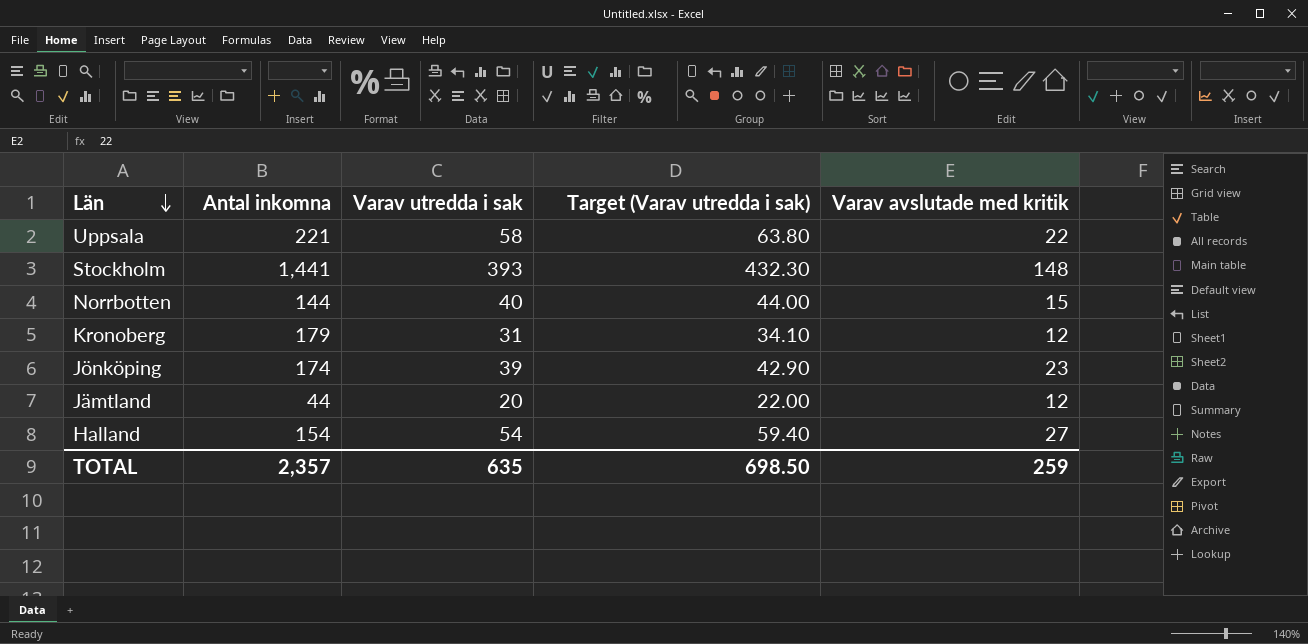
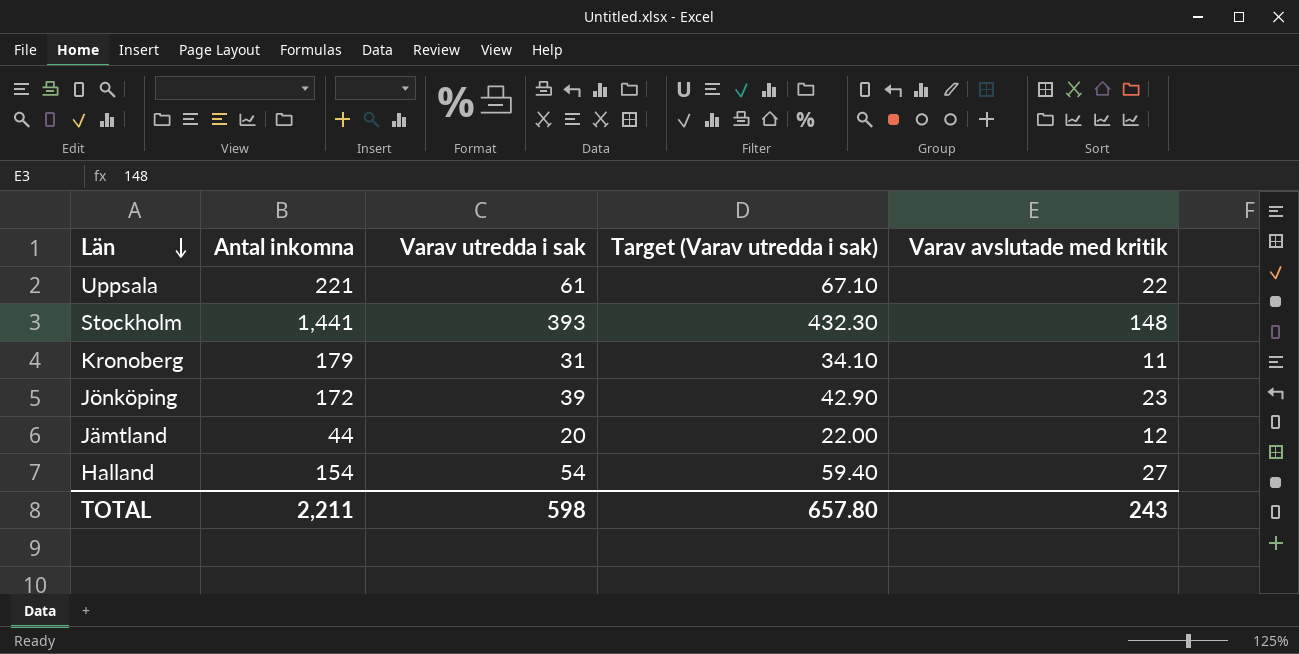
row Norrbotten: 144 | 40 | 44.00 | 15 -> none
Uppsala | Varav utredda i sak: 58 -> 61
Uppsala | Target (Varav utredda i sak): 63.80 -> 67.10
Kronoberg | Varav avslutade med kritik: 12 -> 11
Jönköping | Antal inkomna: 174 -> 172
TOTAL | Antal inkomna: 2,357 -> 2,211
TOTAL | Varav utredda i sak: 635 -> 598
TOTAL | Target (Varav utredda i sak): 698.50 -> 657.80
TOTAL | Varav avslutade med kritik: 259 -> 243

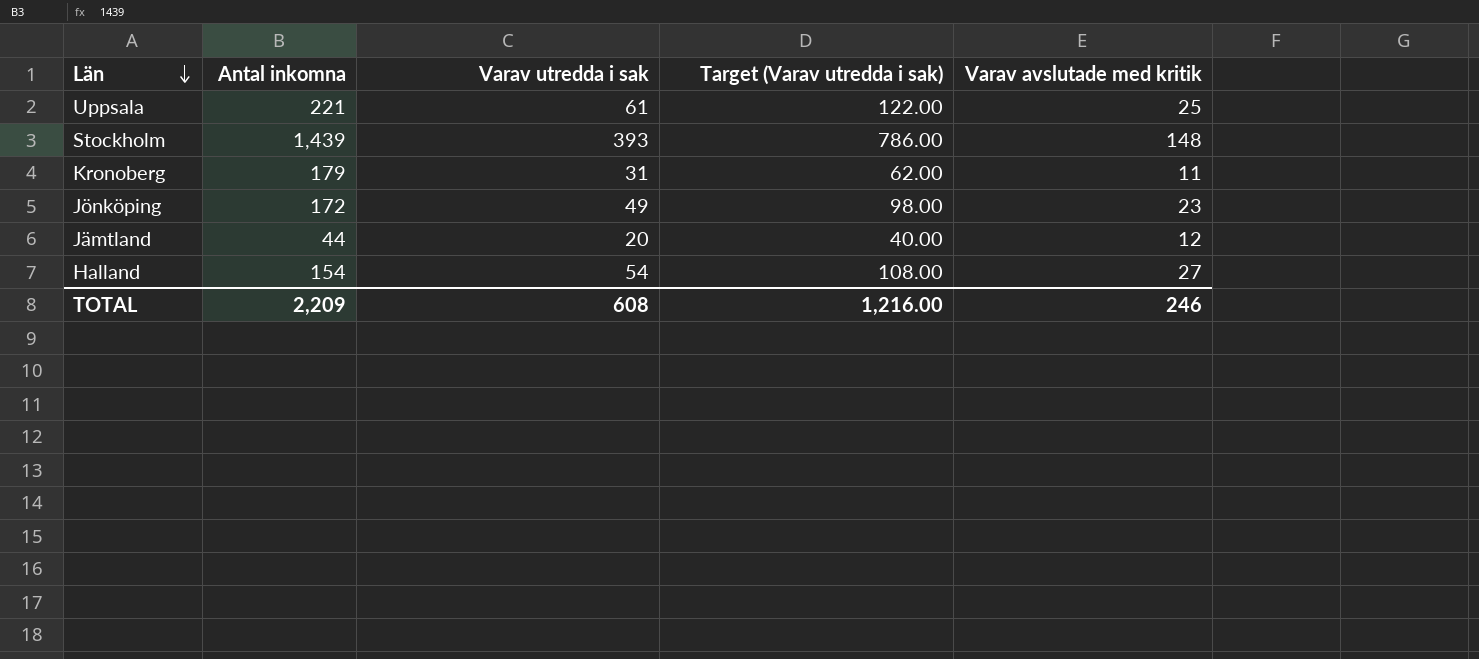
column Target (Varav utredda i sak) | formula: [Varav utredda i sak] * 1.1 -> [Varav utredda i sak] * 2
Uppsala | Varav avslutade med kritik: 22 -> 25
Stockholm | Antal inkomna: 1,441 -> 1,439
Jönköping | Varav utredda i sak: 39 -> 49
TOTAL | Antal inkomna: 2,211 -> 2,209
TOTAL | Varav utredda i sak: 598 -> 608
TOTAL | Target (Varav utredda i sak): 657.80 -> 1,216.00
TOTAL | Varav avslutade med kritik: 243 -> 246

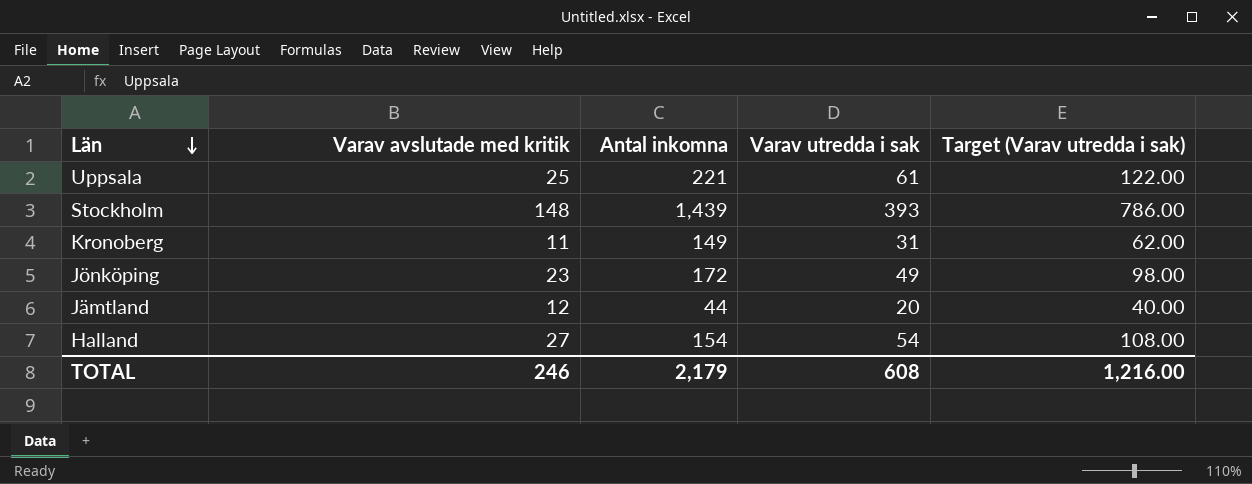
column Varav avslutade med kritik | position: 5 -> 2
Kronoberg | Antal inkomna: 179 -> 149
TOTAL | Antal inkomna: 2,209 -> 2,179

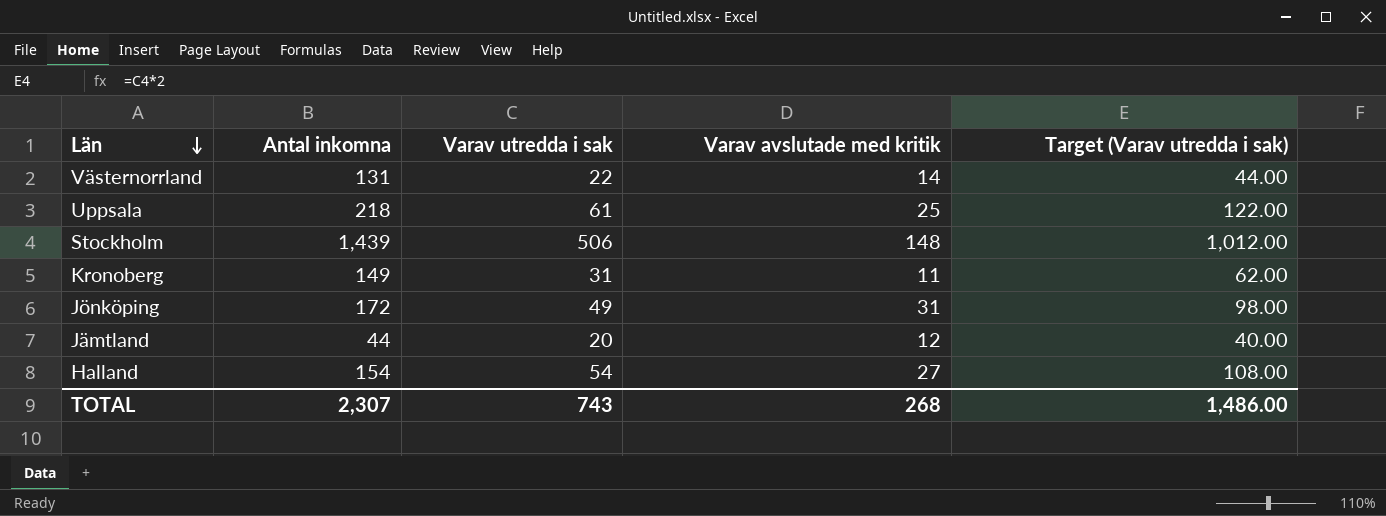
column Varav avslutade med kritik | position: 2 -> 4
row Västernorrland: none -> 131 | 22 | 14 | 44.00
Uppsala | Antal inkomna: 221 -> 218
Stockholm | Varav utredda i sak: 393 -> 506
Stockholm | Target (Varav utredda i sak): 786.00 -> 1,012.00
Jönköping | Varav avslutade med kritik: 23 -> 31
TOTAL | Antal inkomna: 2,179 -> 2,307
TOTAL | Varav utredda i sak: 608 -> 743
TOTAL | Varav avslutade med kritik: 246 -> 268
TOTAL | Target (Varav utredda i sak): 1,216.00 -> 1,486.00

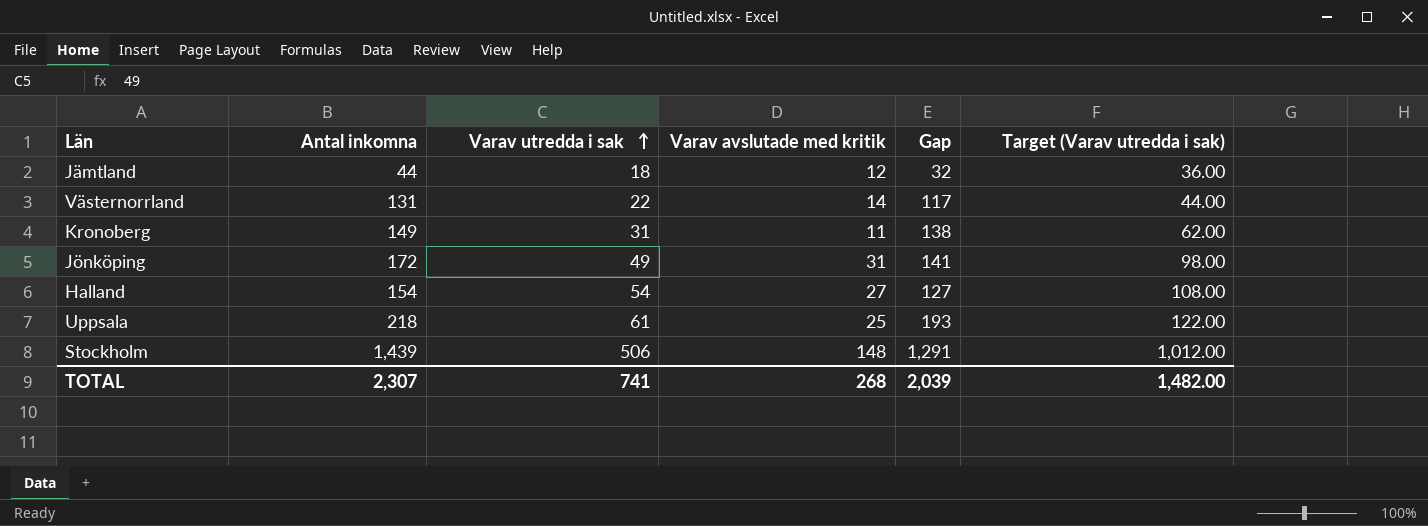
row order: Län descending -> Varav utredda i sak ascending
column Gap | formula: none -> [Antal inkomna] - [Varav avslutade med kritik]
Jämtland | Varav utredda i sak: 20 -> 18
Jämtland | Target (Varav utredda i sak): 40.00 -> 36.00
TOTAL | Varav utredda i sak: 743 -> 741
TOTAL | Target (Varav utredda i sak): 1,486.00 -> 1,482.00

